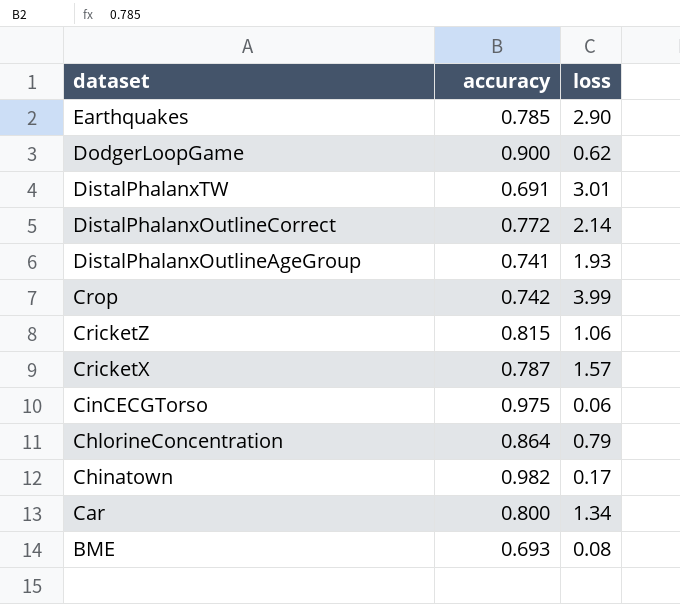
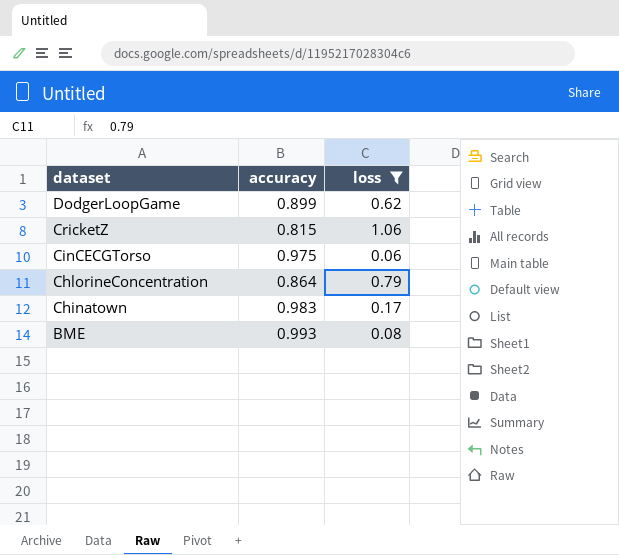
filter: none -> loss <= 1.06
DodgerLoopGame | accuracy: 0.900 -> 0.899
Chinatown | accuracy: 0.982 -> 0.983
BME | accuracy: 0.693 -> 0.993

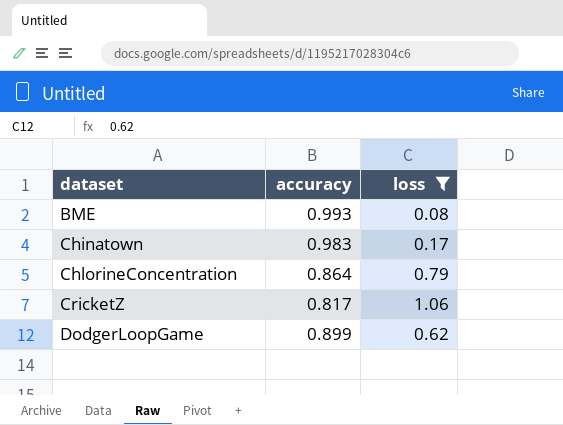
row order: dataset descending -> dataset ascending
row CinCECGTorso: 0.975 | 0.06 -> none
CricketZ | accuracy: 0.815 -> 0.817

